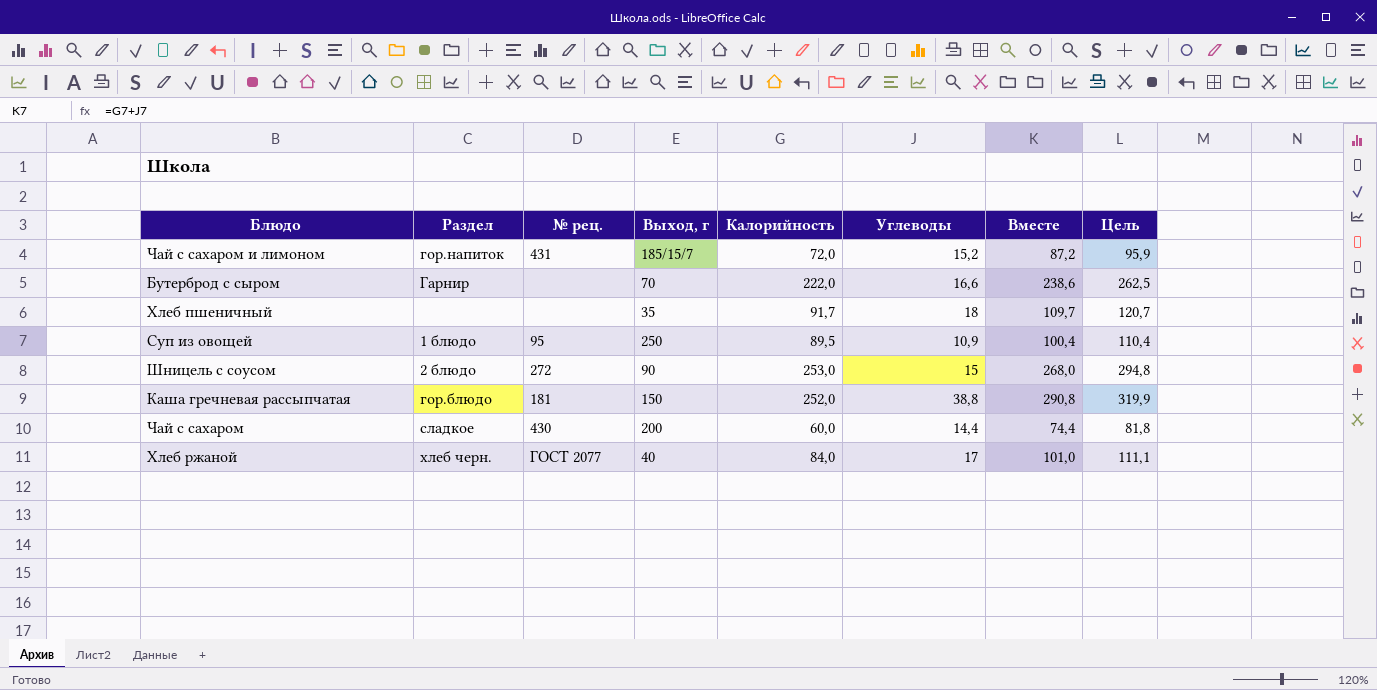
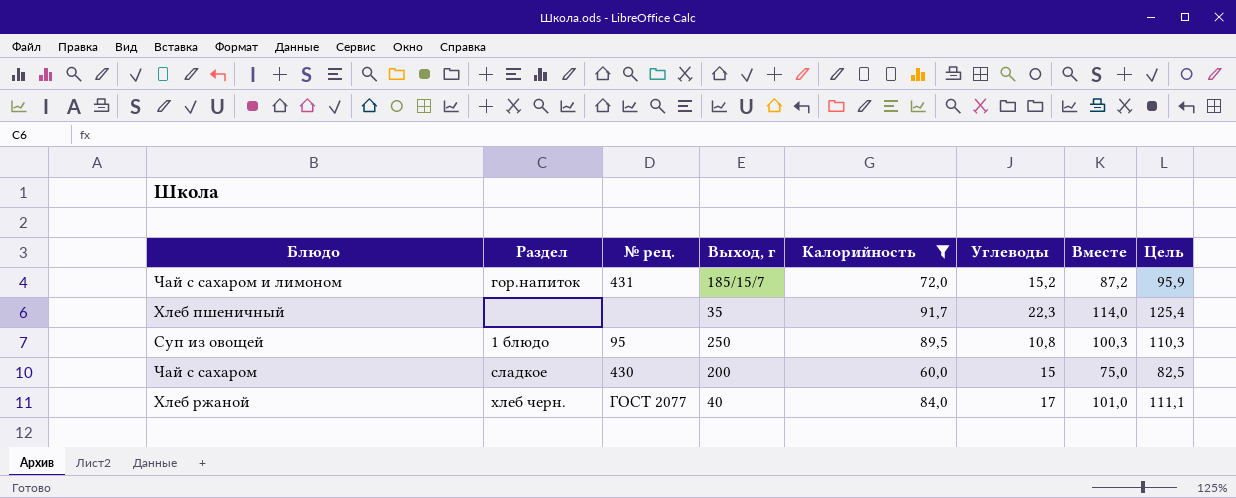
filter: none -> Калорийность <= 91,7
Хлеб пшеничный | Углеводы: 18 -> 22,3
Хлеб пшеничный | Вместе: 109,7 -> 114,0
Хлеб пшеничный | Цель: 120,7 -> 125,4
Суп из овощей | Углеводы: 10,9 -> 10,8
Суп из овощей | Вместе: 100,4 -> 100,3
Суп из овощей | Цель: 110,4 -> 110,3
Чай с сахаром | Углеводы: 14,4 -> 15
Чай с сахаром | Вместе: 74,4 -> 75,0
Чай с сахаром | Цель: 81,8 -> 82,5

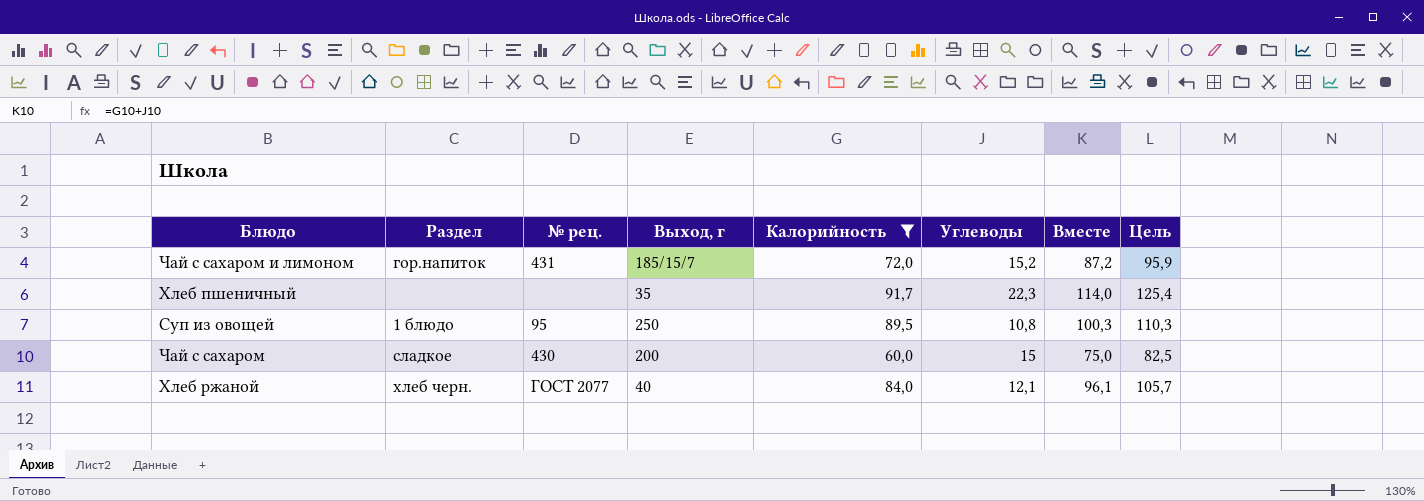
Хлеб ржаной | Углеводы: 17 -> 12,1
Хлеб ржаной | Вместе: 101,0 -> 96,1
Хлеб ржаной | Цель: 111,1 -> 105,7

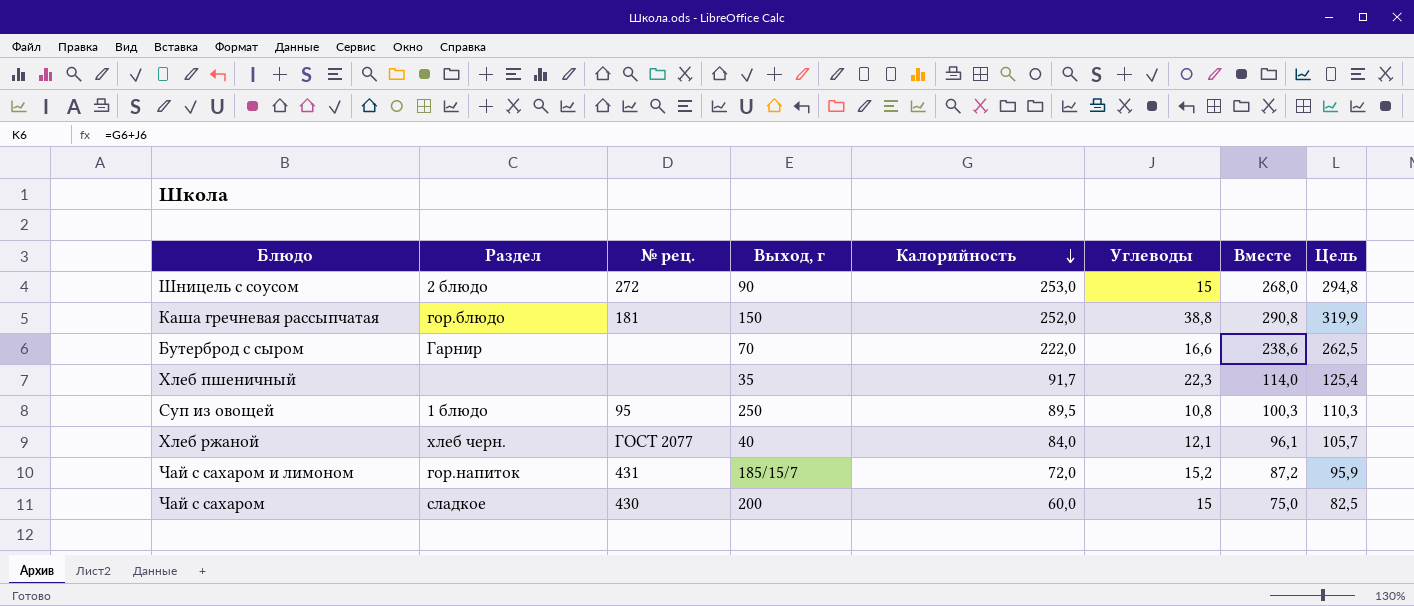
filter: Калорийность <= 91,7 -> none
row order: none -> Калорийность descending

